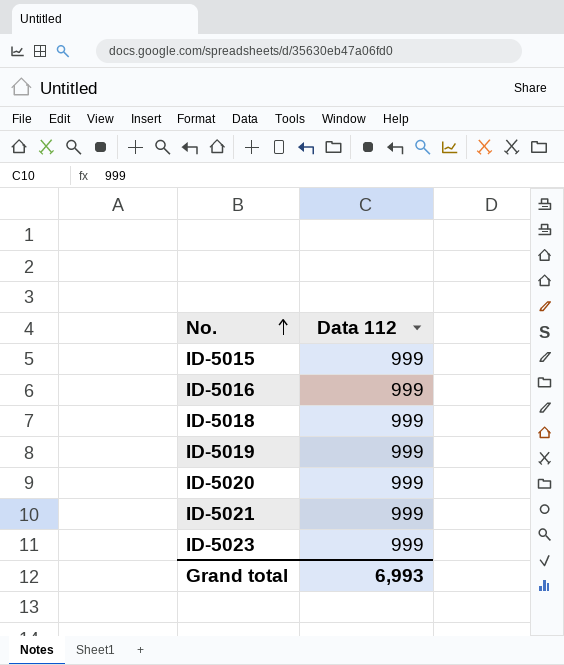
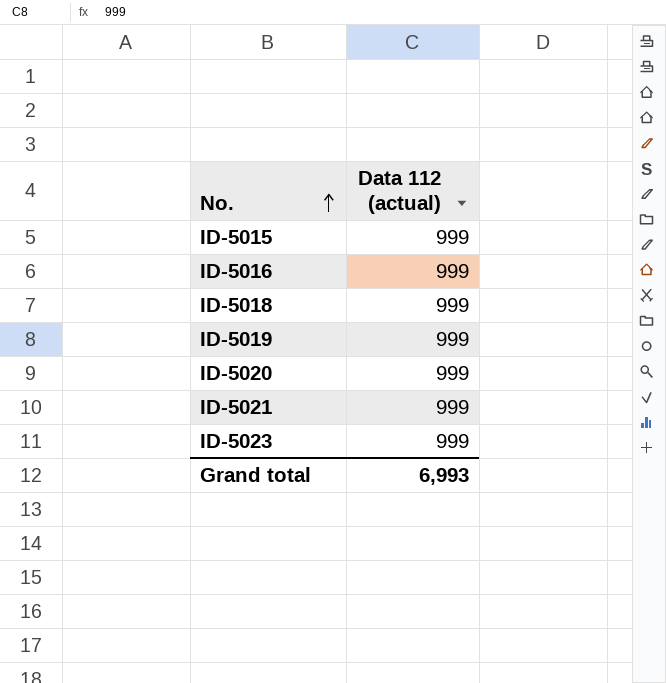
column name: Data 112 -> Data 112 (actual)

